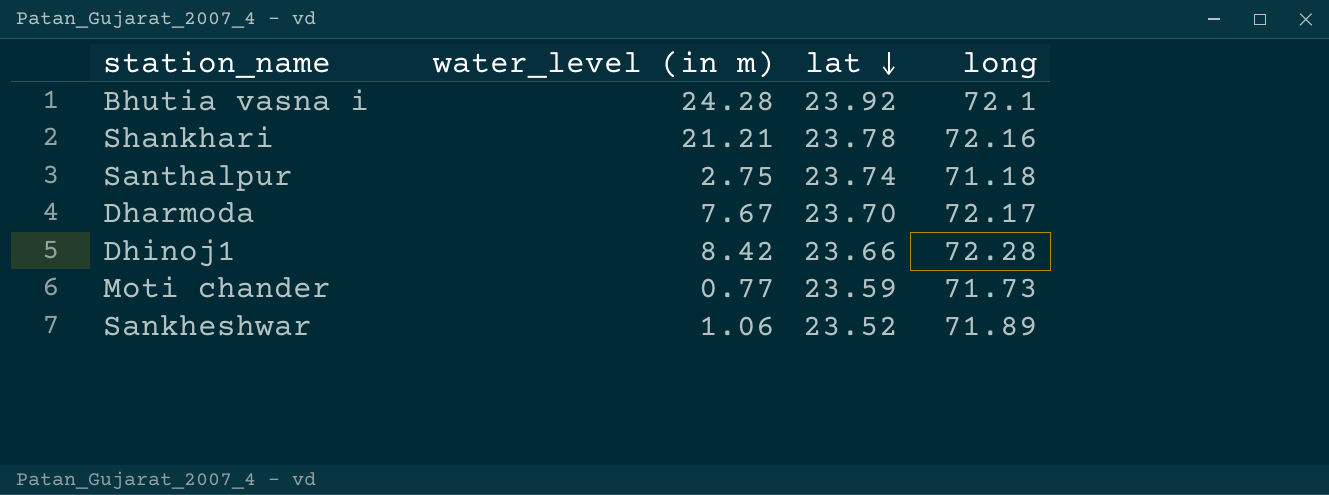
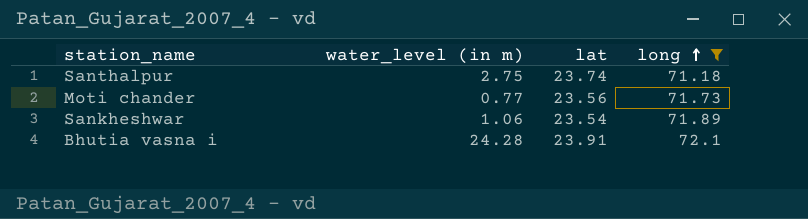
filter: none -> long <= 72.1
row order: lat descending -> long ascending
Moti chander | lat: 23.59 -> 23.56
Sankheshwar | lat: 23.52 -> 23.54
Bhutia vasna i | lat: 23.92 -> 23.91

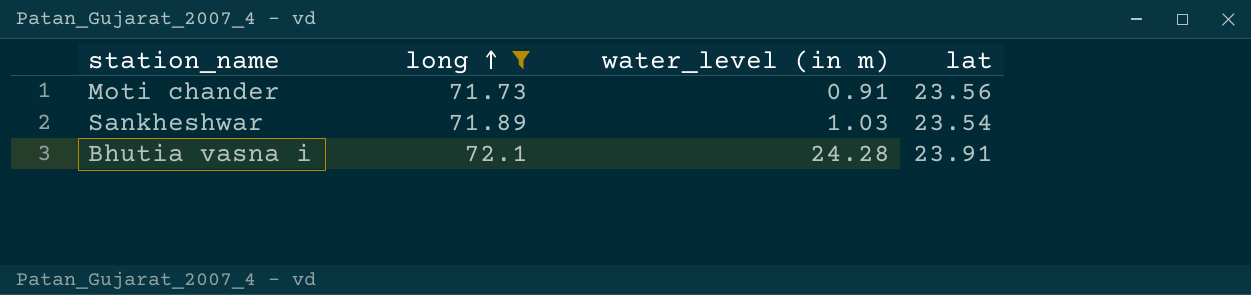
column long | position: 4 -> 2
row Santhalpur: 2.75 | 23.74 | 71.18 -> none
Moti chander | water_level (in m): 0.77 -> 0.91
Sankheshwar | water_level (in m): 1.06 -> 1.03

